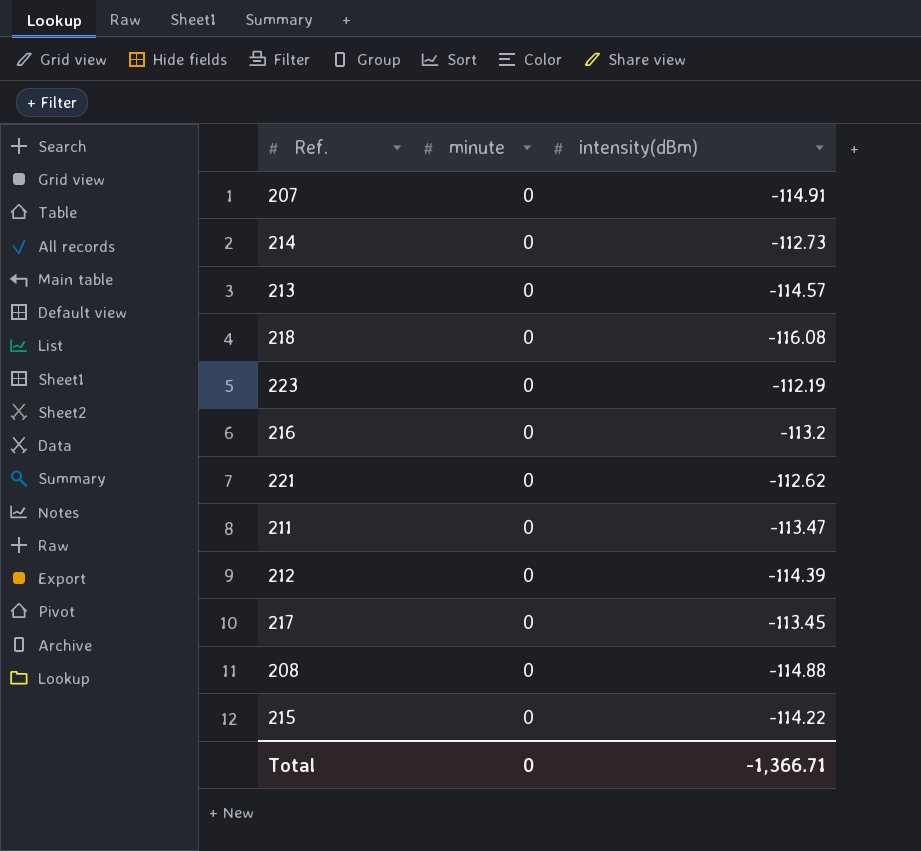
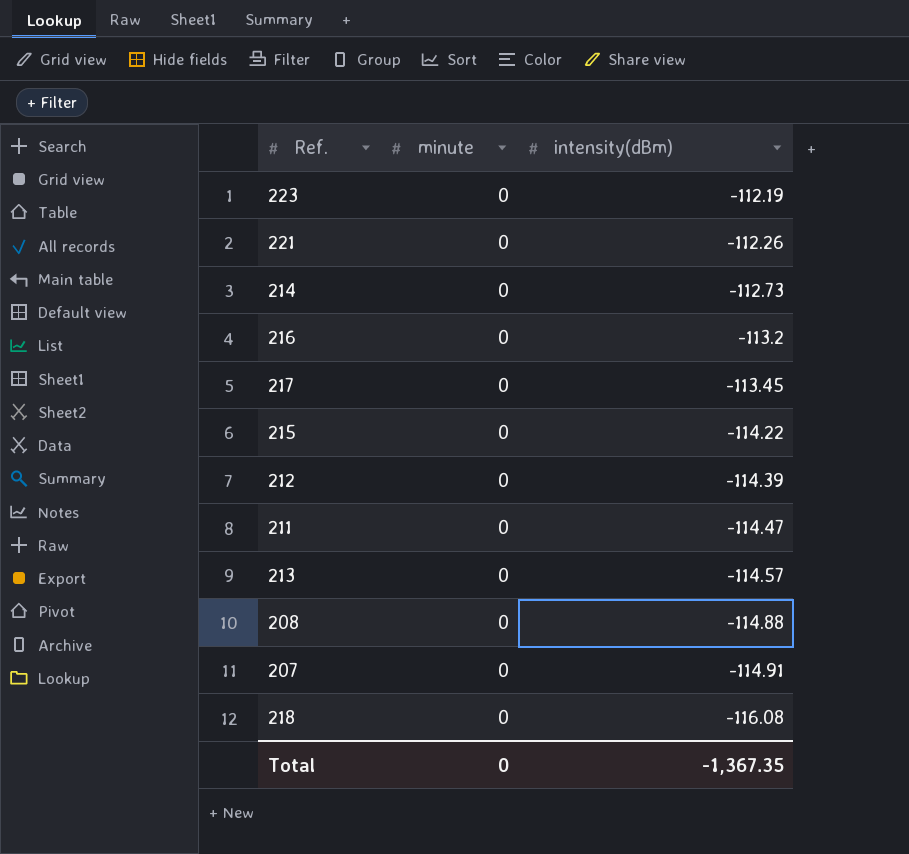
row order: none -> intensity(dBm) descending
221 | intensity(dBm): -112.62 -> -112.26
211 | intensity(dBm): -113.47 -> -114.47
Total | intensity(dBm): -1,366.71 -> -1,367.35

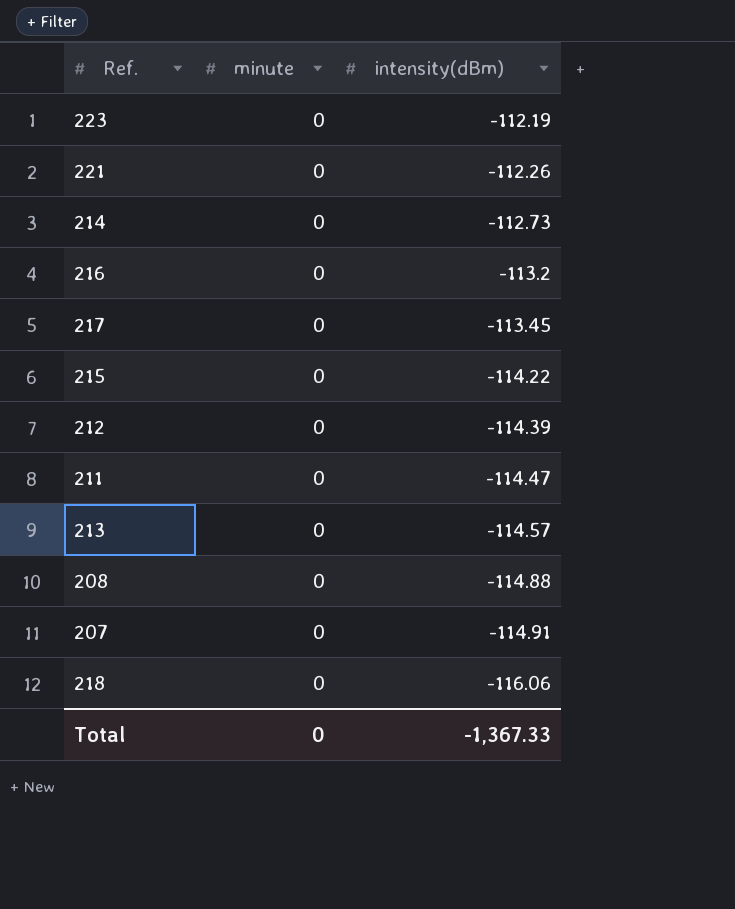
218 | intensity(dBm): -116.08 -> -116.06
Total | intensity(dBm): -1,367.35 -> -1,367.33

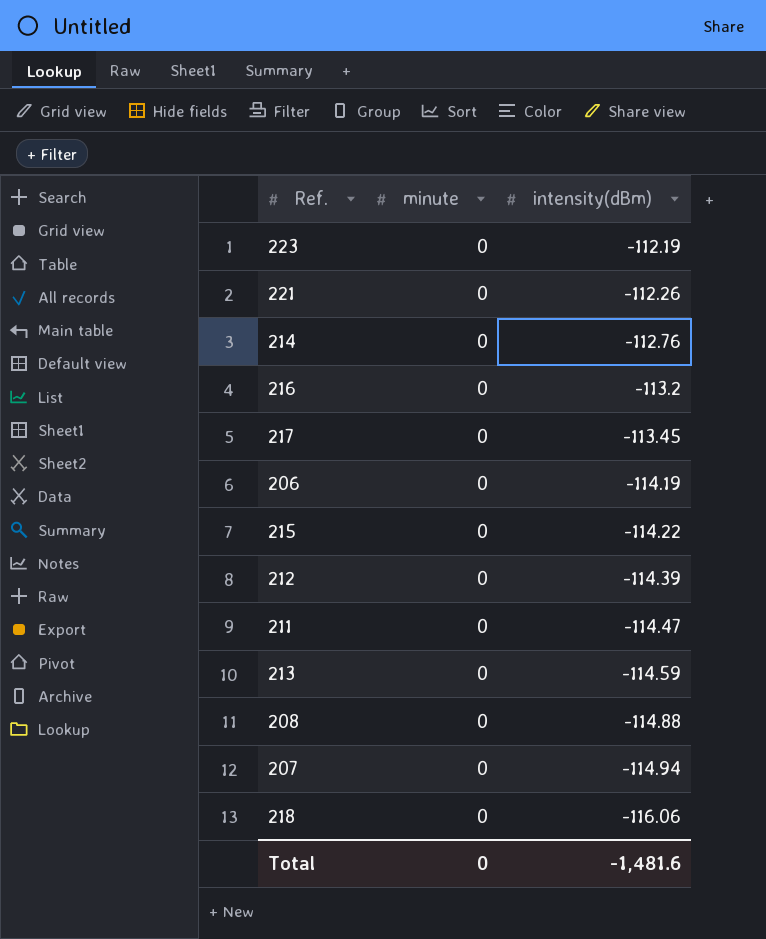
214 | intensity(dBm): -112.73 -> -112.76
row 206: none -> 0 | -114.19
213 | intensity(dBm): -114.57 -> -114.59
207 | intensity(dBm): -114.91 -> -114.94
Total | intensity(dBm): -1,367.33 -> -1,481.6

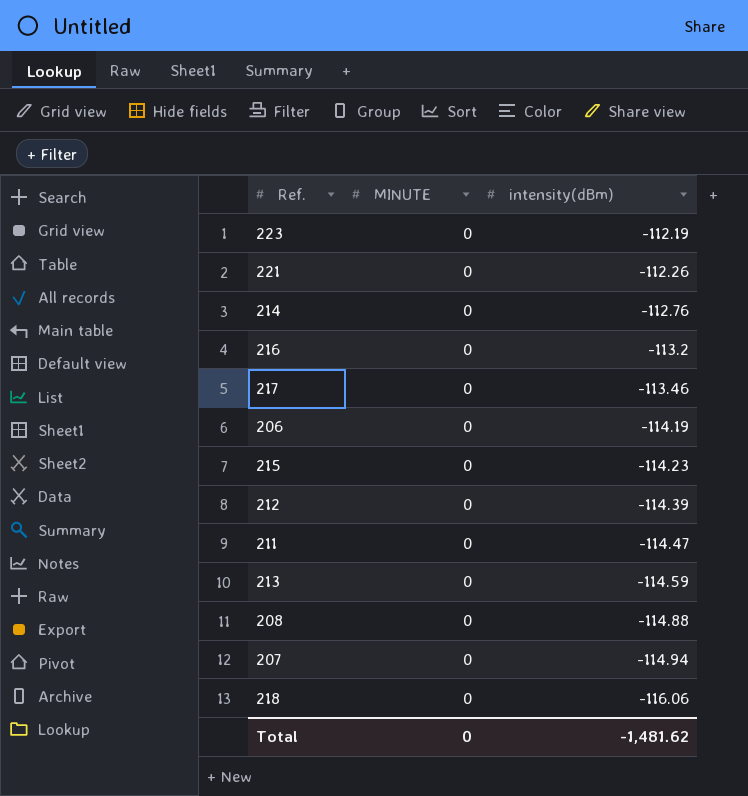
column name: minute -> MINUTE
217 | intensity(dBm): -113.45 -> -113.46
215 | intensity(dBm): -114.22 -> -114.23
Total | intensity(dBm): -1,481.6 -> -1,481.62

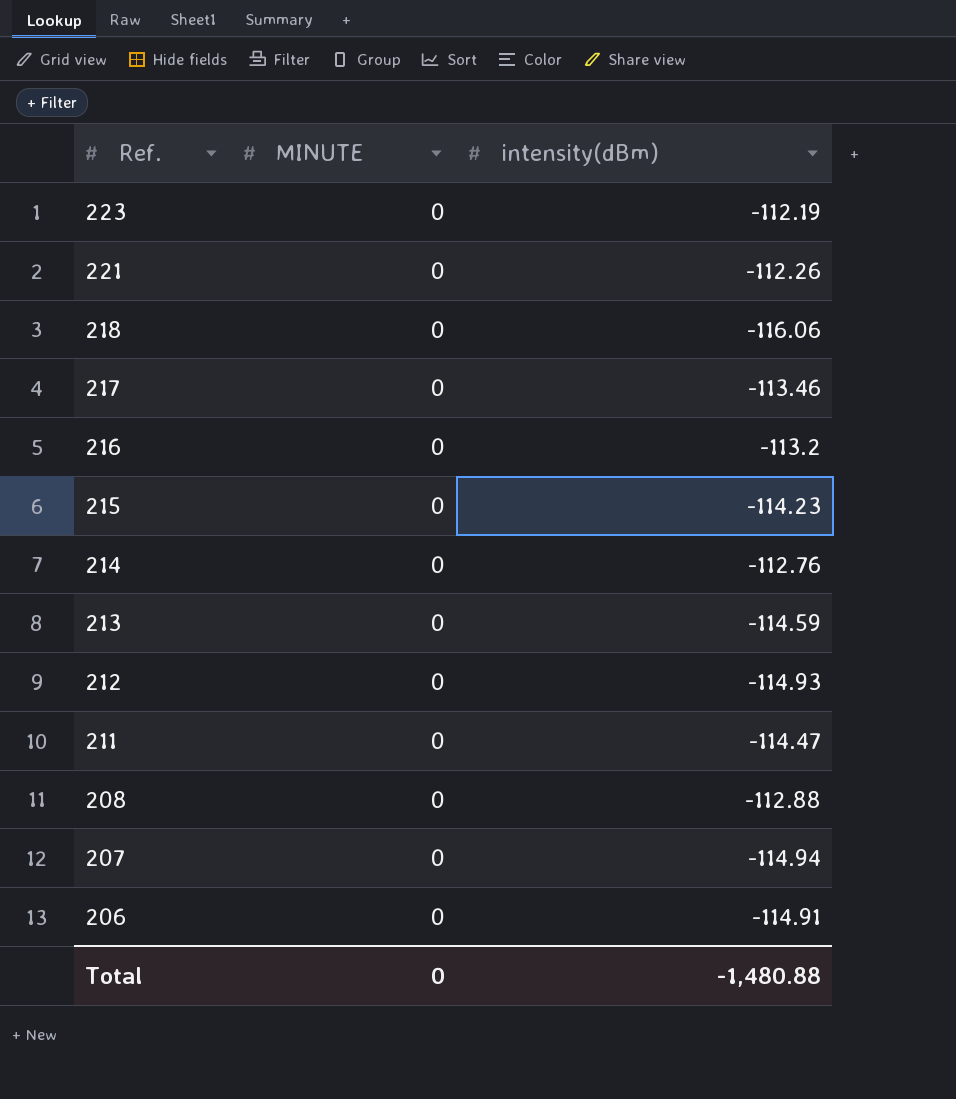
row order: intensity(dBm) descending -> Ref. descending
212 | intensity(dBm): -114.39 -> -114.93
208 | intensity(dBm): -114.88 -> -112.88
206 | intensity(dBm): -114.19 -> -114.91
Total | intensity(dBm): -1,481.62 -> -1,480.88

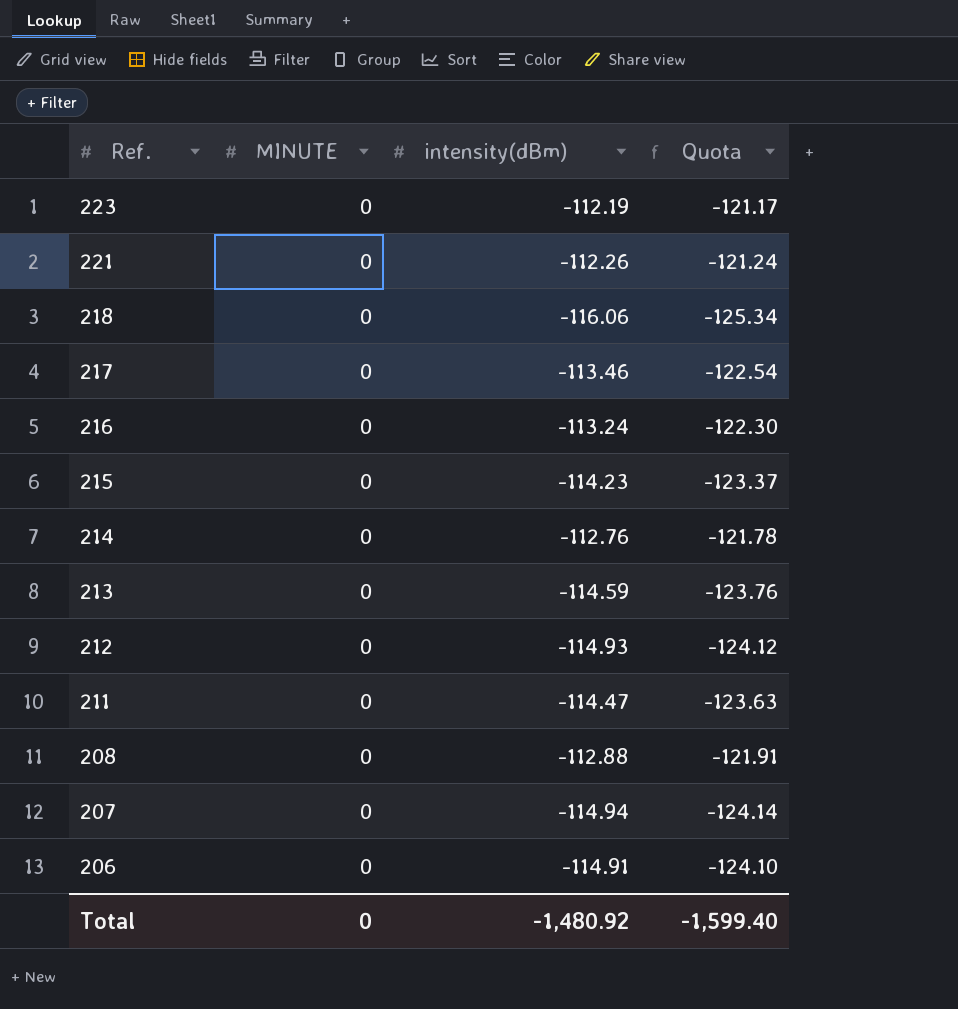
column Quota | formula: none -> [intensity(dBm)] * 1.08
216 | intensity(dBm): -113.2 -> -113.24
Total | intensity(dBm): -1,480.88 -> -1,480.92

